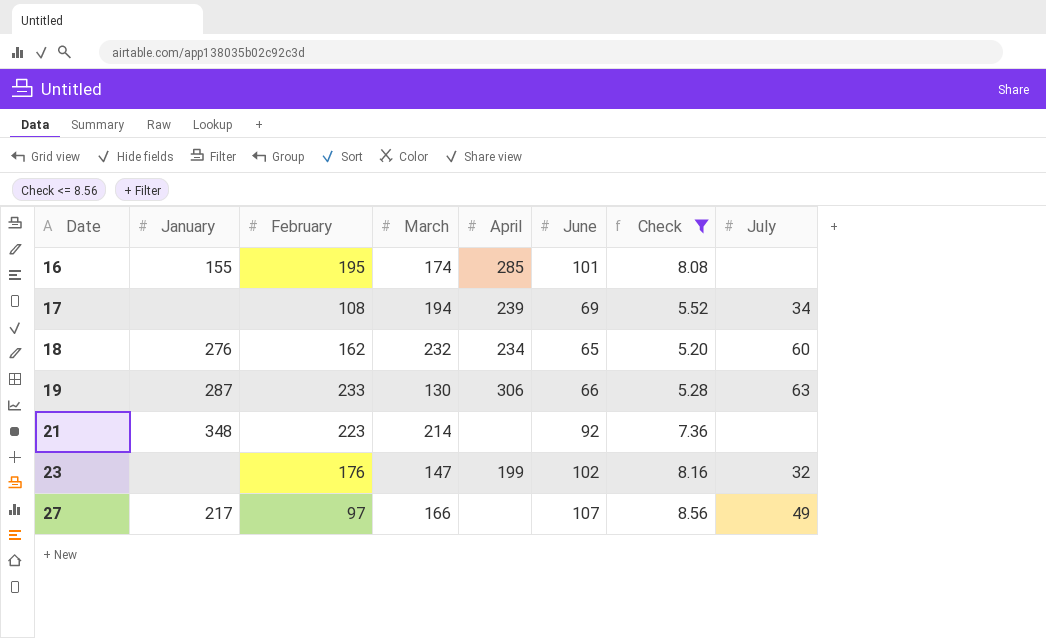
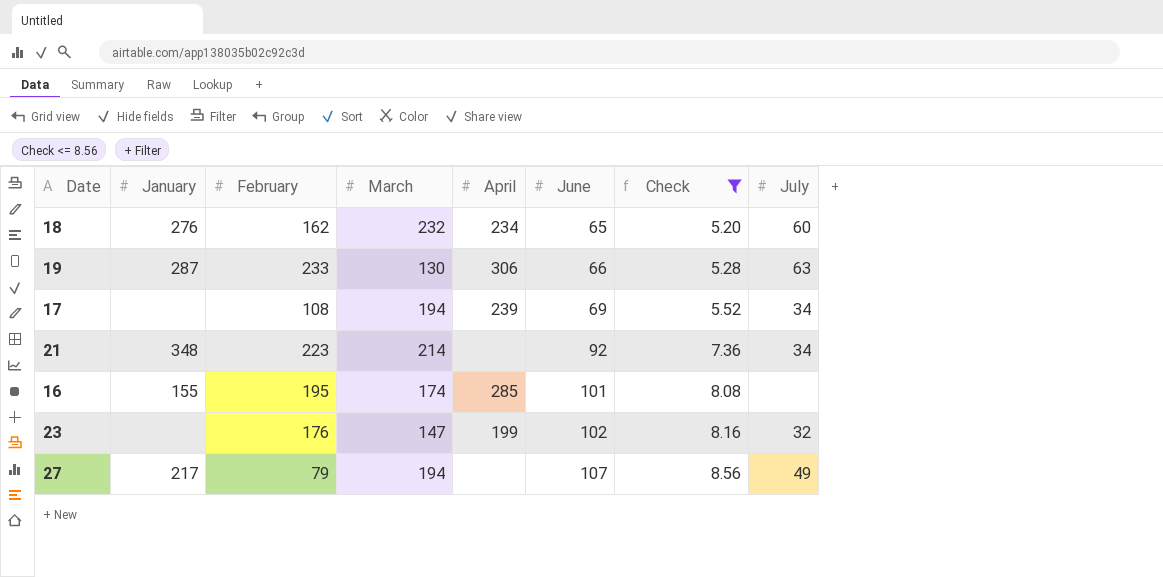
row order: Date ascending -> June ascending
21 | July: none -> 34
27 | February: 97 -> 79
27 | March: 166 -> 194

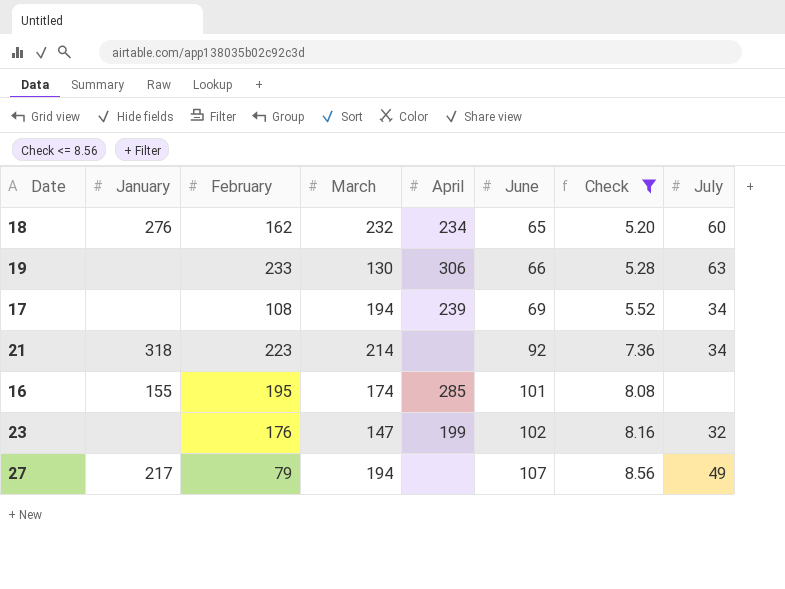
19 | January: 287 -> none
21 | January: 348 -> 318

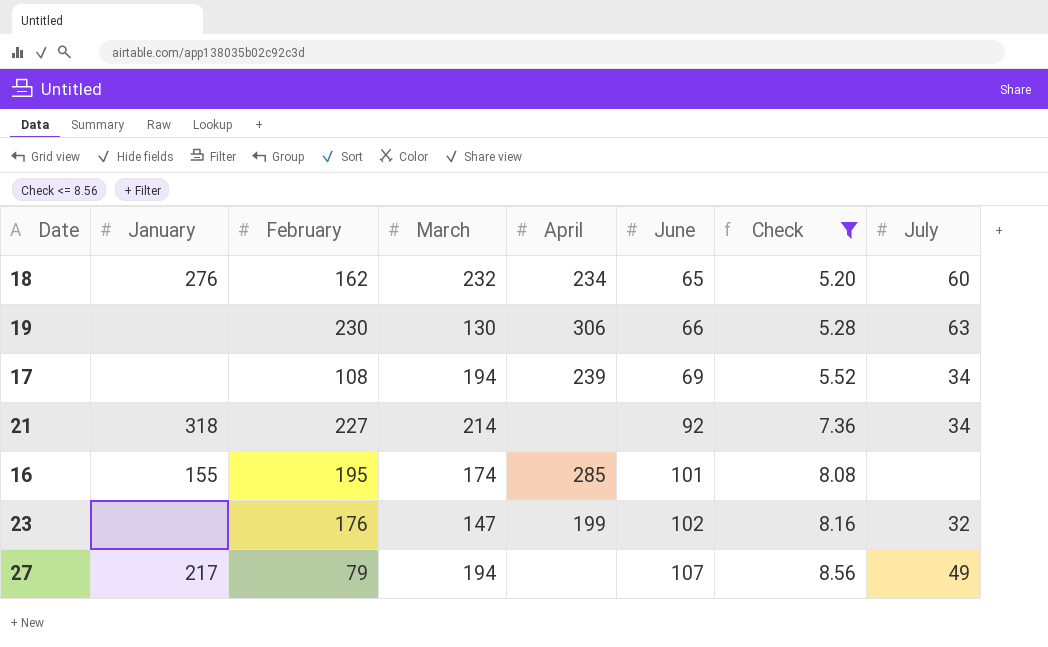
19 | February: 233 -> 230
21 | February: 223 -> 227

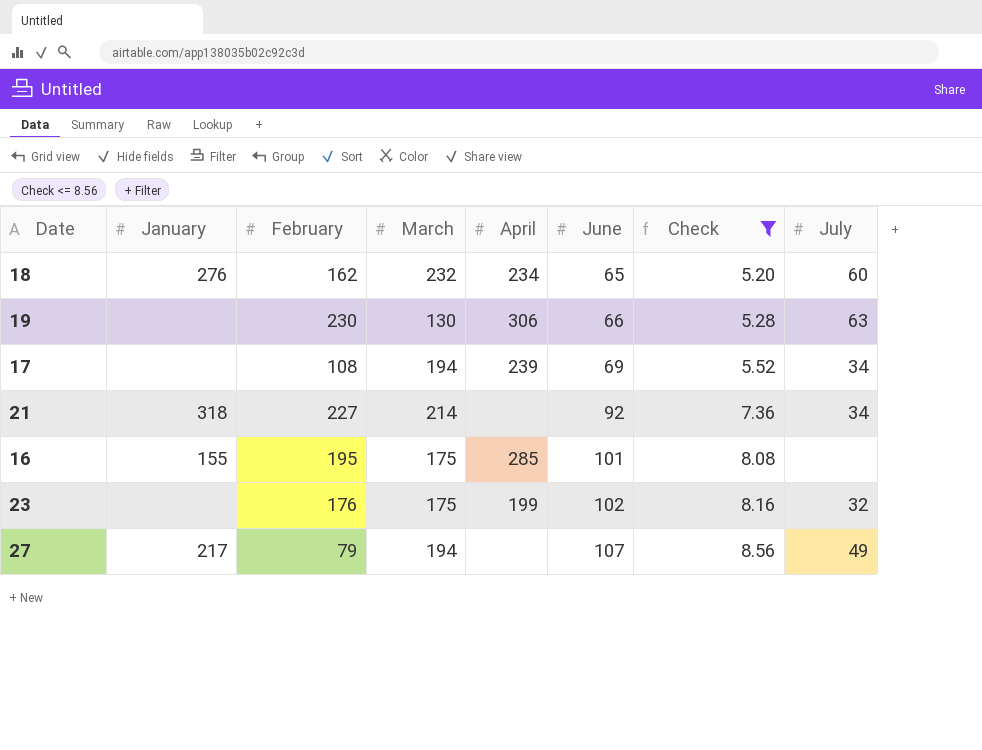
16 | March: 174 -> 175
23 | March: 147 -> 175

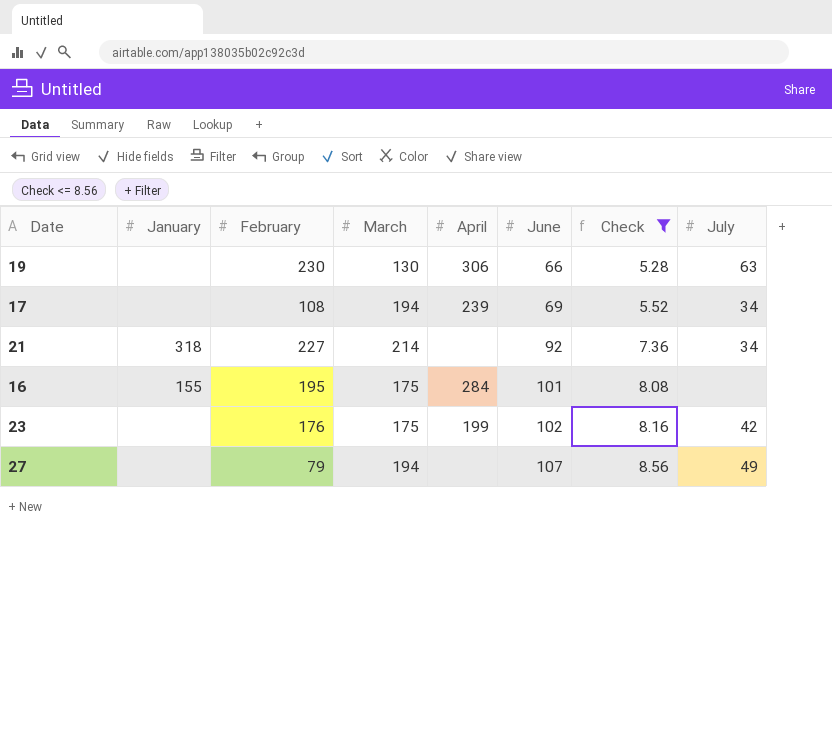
row 18: 276 | 162 | 232 | 234 | 65 | 5.20 | 60 -> none
16 | April: 285 -> 284
23 | July: 32 -> 42
27 | January: 217 -> none

